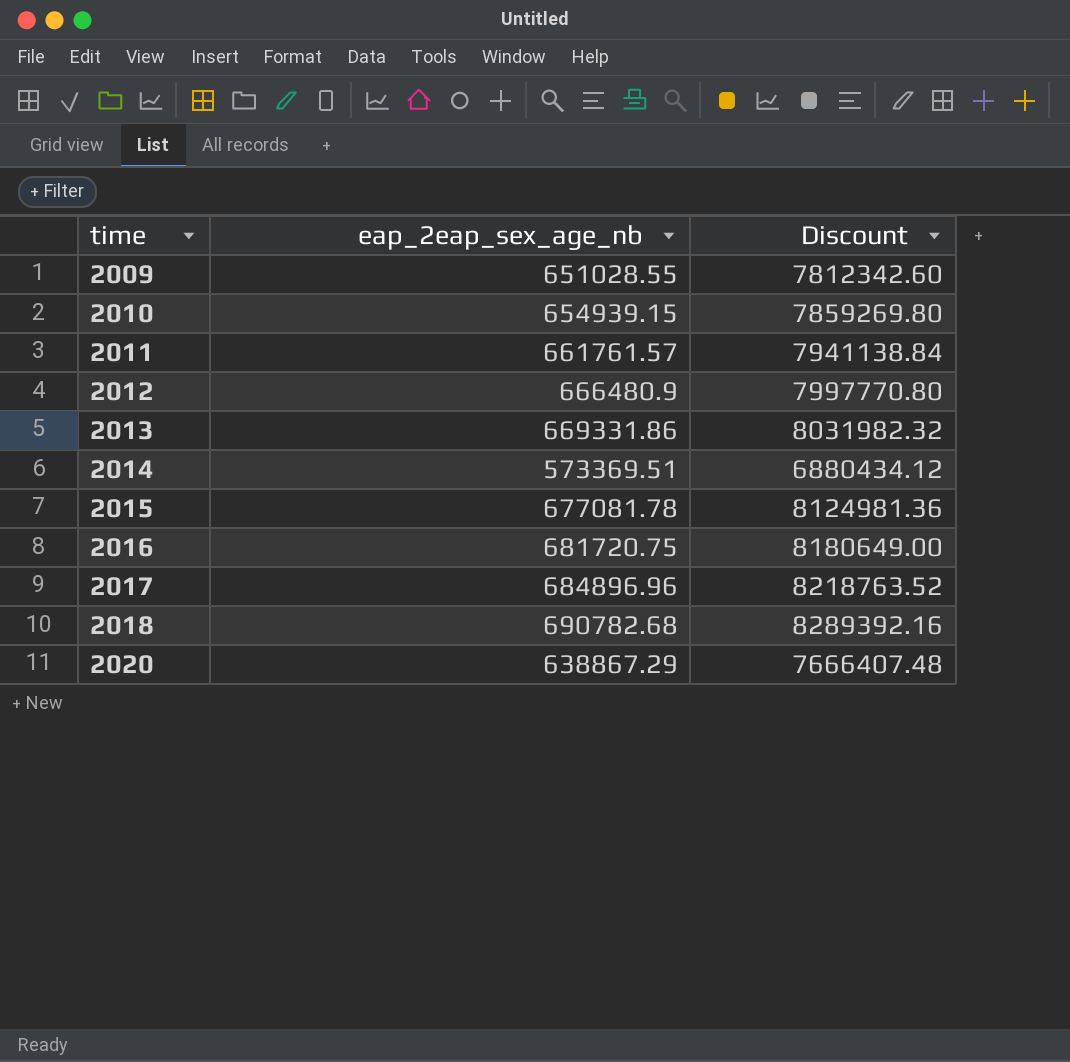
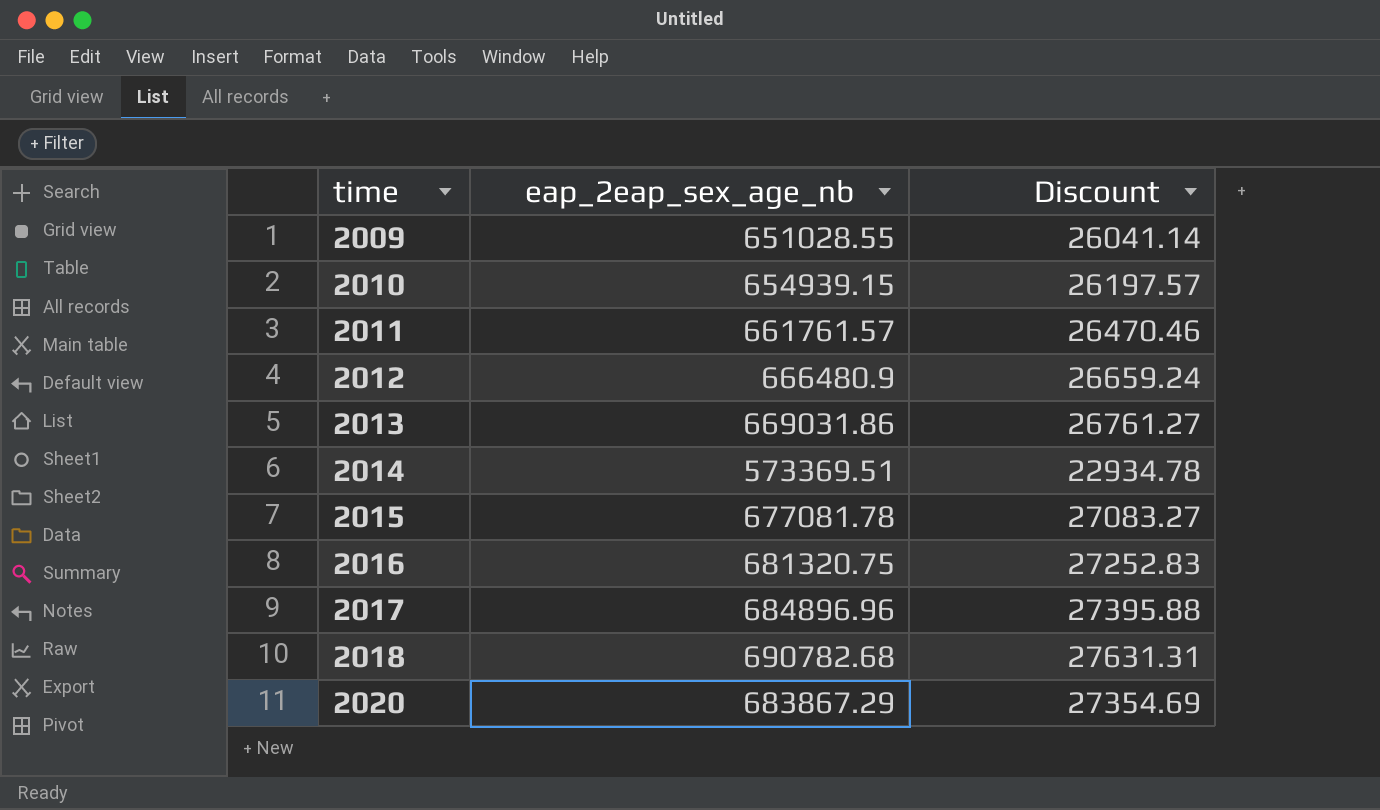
column Discount | formula: [eap_2eap_sex_age_nb] * 12 -> [eap_2eap_sex_age_nb] * 0.04
2013 | eap_2eap_sex_age_nb: 669331.86 -> 669031.86
2016 | eap_2eap_sex_age_nb: 681720.75 -> 681320.75
2020 | eap_2eap_sex_age_nb: 638867.29 -> 683867.29

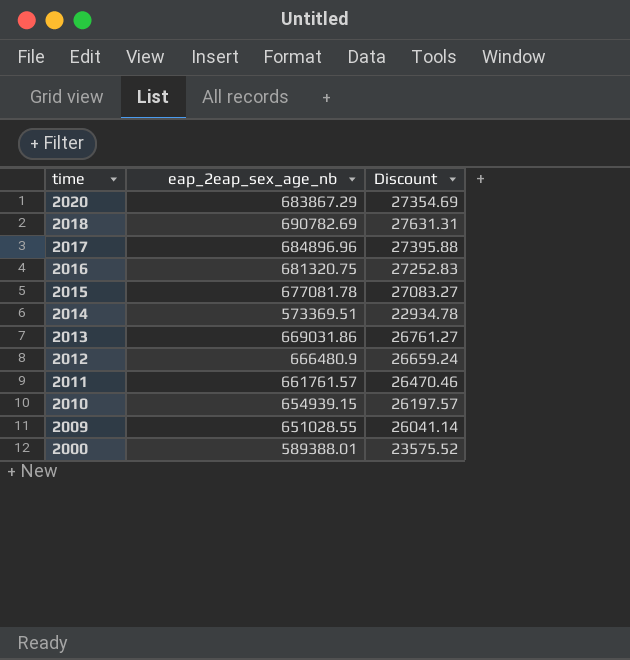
row order: time ascending -> time descending
2018 | eap_2eap_sex_age_nb: 690782.68 -> 690782.69
row 2000: none -> 589388.01 | 23575.52

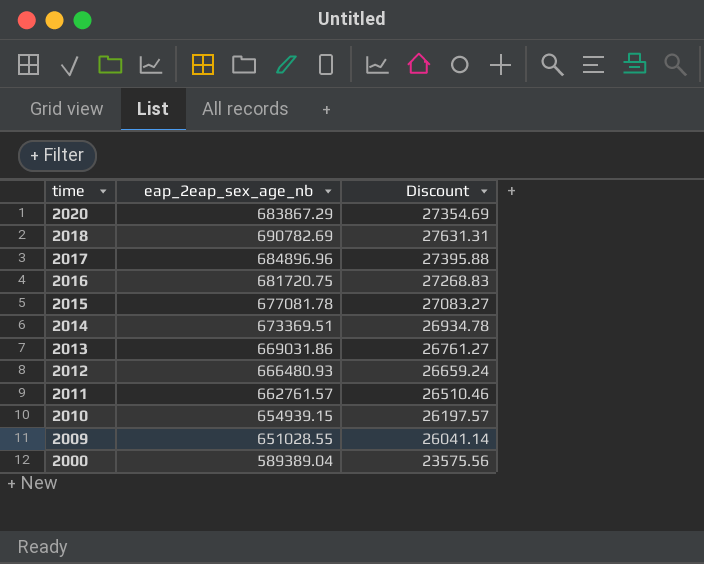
2016 | eap_2eap_sex_age_nb: 681320.75 -> 681720.75
2016 | Discount: 27252.83 -> 27268.83
2014 | eap_2eap_sex_age_nb: 573369.51 -> 673369.51
2014 | Discount: 22934.78 -> 26934.78
2012 | eap_2eap_sex_age_nb: 666480.9 -> 666480.93
2011 | eap_2eap_sex_age_nb: 661761.57 -> 662761.57
2011 | Discount: 26470.46 -> 26510.46
2000 | eap_2eap_sex_age_nb: 589388.01 -> 589389.04
2000 | Discount: 23575.52 -> 23575.56

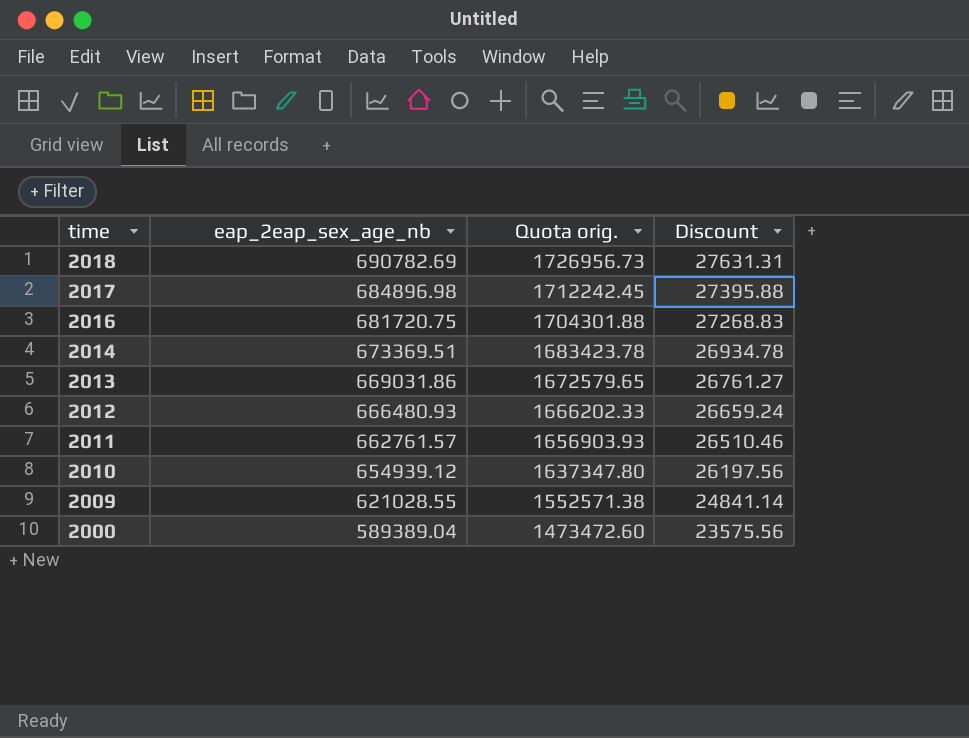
column Quota orig. | formula: none -> [eap_2eap_sex_age_nb] * 2.5
row 2020: 683867.29 | 27354.69 -> none
row 2015: 677081.78 | 27083.27 -> none
2017 | eap_2eap_sex_age_nb: 684896.96 -> 684896.98
2010 | eap_2eap_sex_age_nb: 654939.15 -> 654939.12
2010 | Discount: 26197.57 -> 26197.56
2009 | eap_2eap_sex_age_nb: 651028.55 -> 621028.55
2009 | Discount: 26041.14 -> 24841.14

